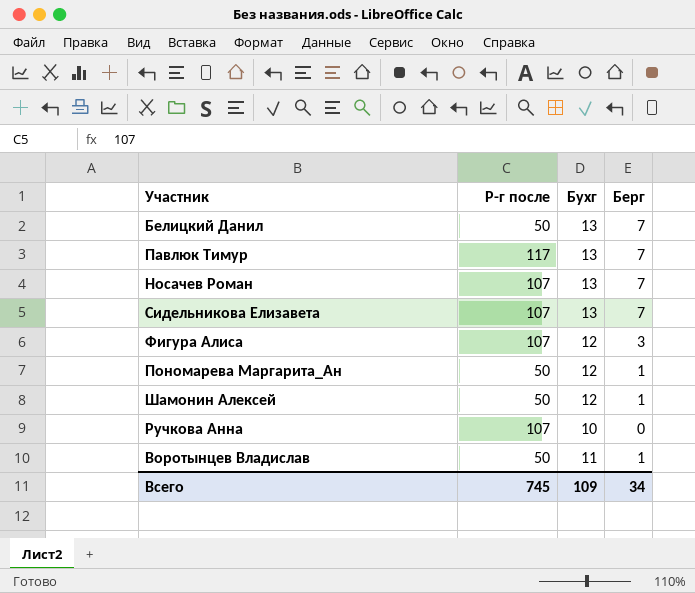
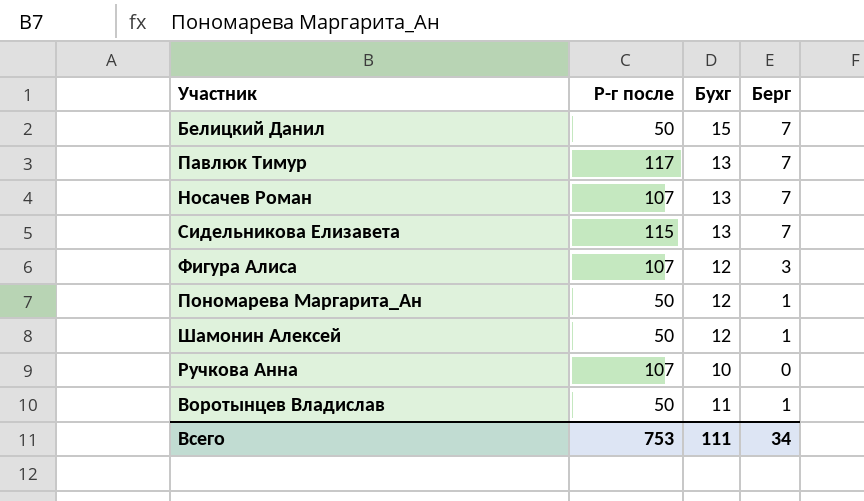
Белицкий Данил | Бухг: 13 -> 15
Сидельникова Елизавета | Р-г после: 107 -> 115
Всего | Р-г после: 745 -> 753
Всего | Бухг: 109 -> 111

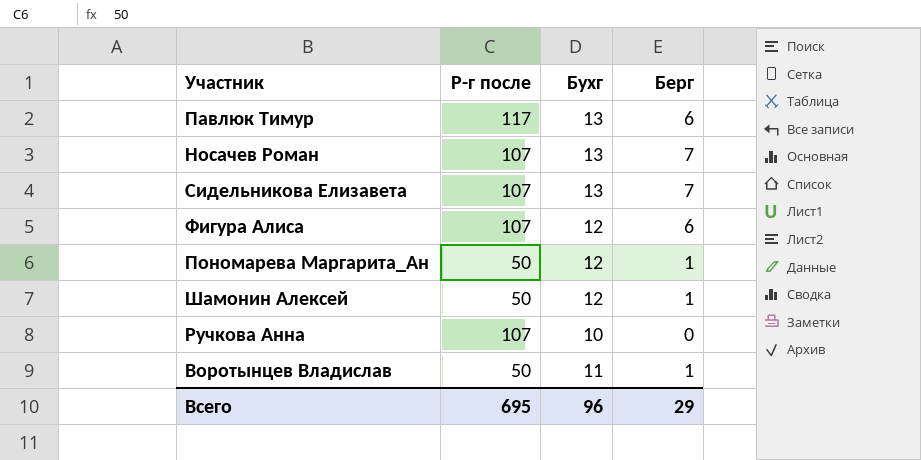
row Белицкий Данил: 50 | 15 | 7 -> none
Павлюк Тимур | Берг: 7 -> 6
Сидельникова Елизавета | Р-г после: 115 -> 107
Фигура Алиса | Берг: 3 -> 6
Всего | Р-г после: 753 -> 695
Всего | Бухг: 111 -> 96
Всего | Берг: 34 -> 29

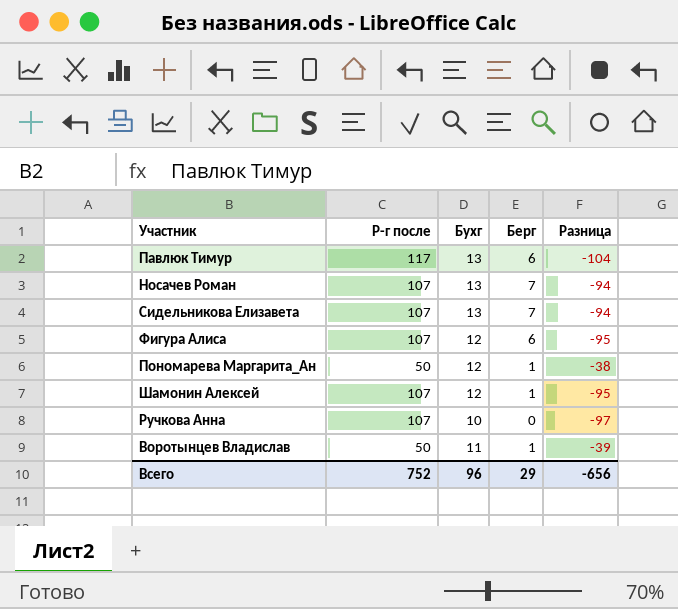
column Разница | formula: none -> [Бухг] - [Р-г после]
Шамонин Алексей | Р-г после: 50 -> 107
Всего | Р-г после: 695 -> 752

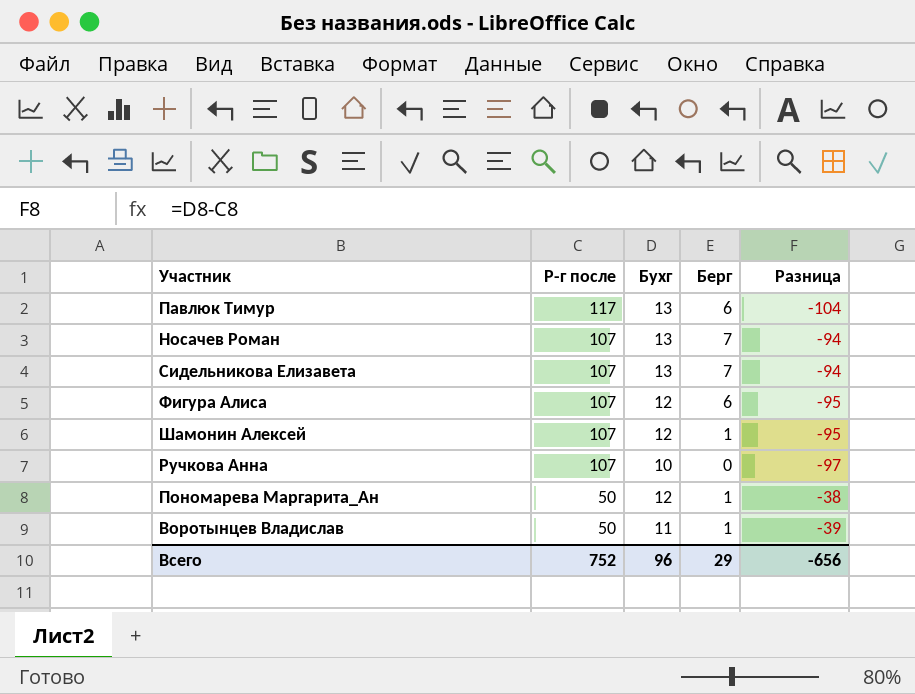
row order: none -> Р-г после descending

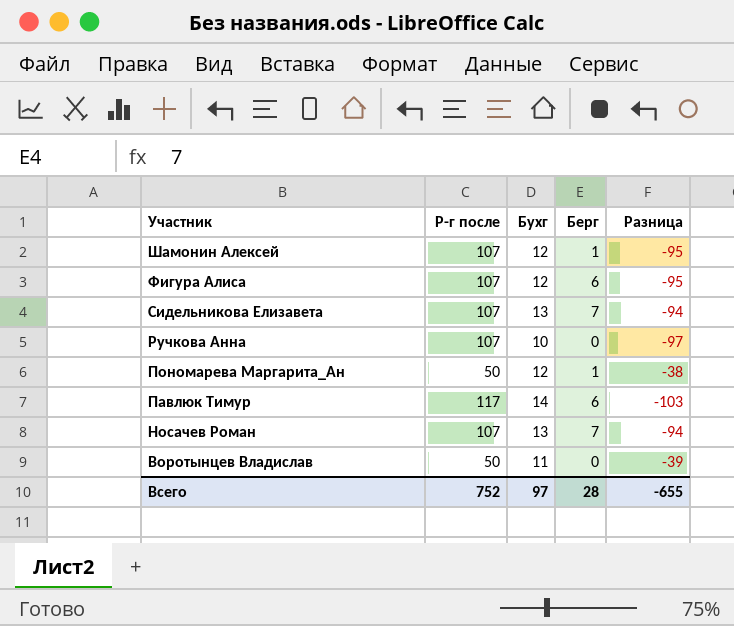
row order: Р-г после descending -> Участник descending
Павлюк Тимур | Бухг: 13 -> 14
Павлюк Тимур | Разница: -104 -> -103
Воротынцев Владислав | Берг: 1 -> 0
Всего | Бухг: 96 -> 97
Всего | Берг: 29 -> 28
Всего | Разница: -656 -> -655

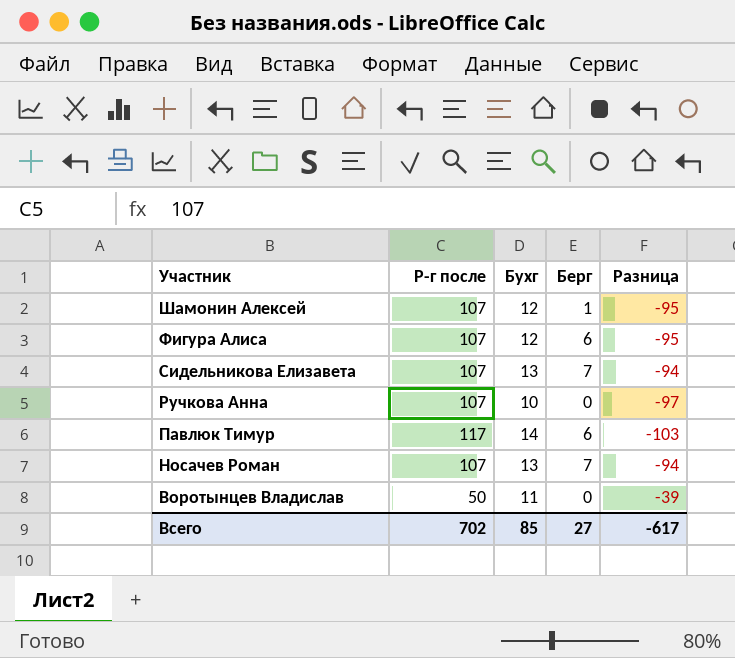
row Пономарева Маргарита_Ан: 50 | 12 | 1 | -38 -> none
Всего | Р-г после: 752 -> 702
Всего | Бухг: 97 -> 85
Всего | Берг: 28 -> 27
Всего | Разница: -655 -> -617

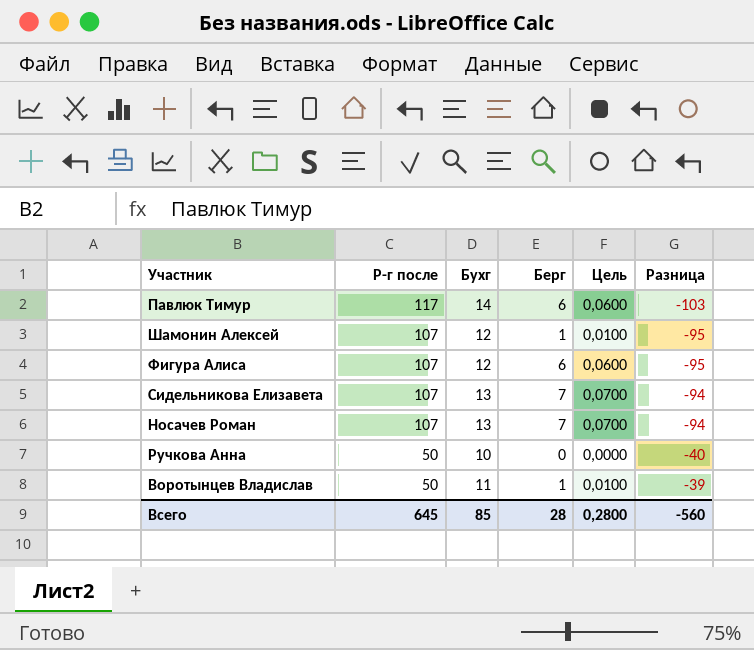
row order: Участник descending -> Р-г после descending
column Цель | formula: none -> [Берг] * 0,01
Ручкова Анна | Р-г после: 107 -> 50
Ручкова Анна | Разница: -97 -> -40
Воротынцев Владислав | Берг: 0 -> 1
Всего | Р-г после: 702 -> 645
Всего | Берг: 27 -> 28
Всего | Разница: -617 -> -560

